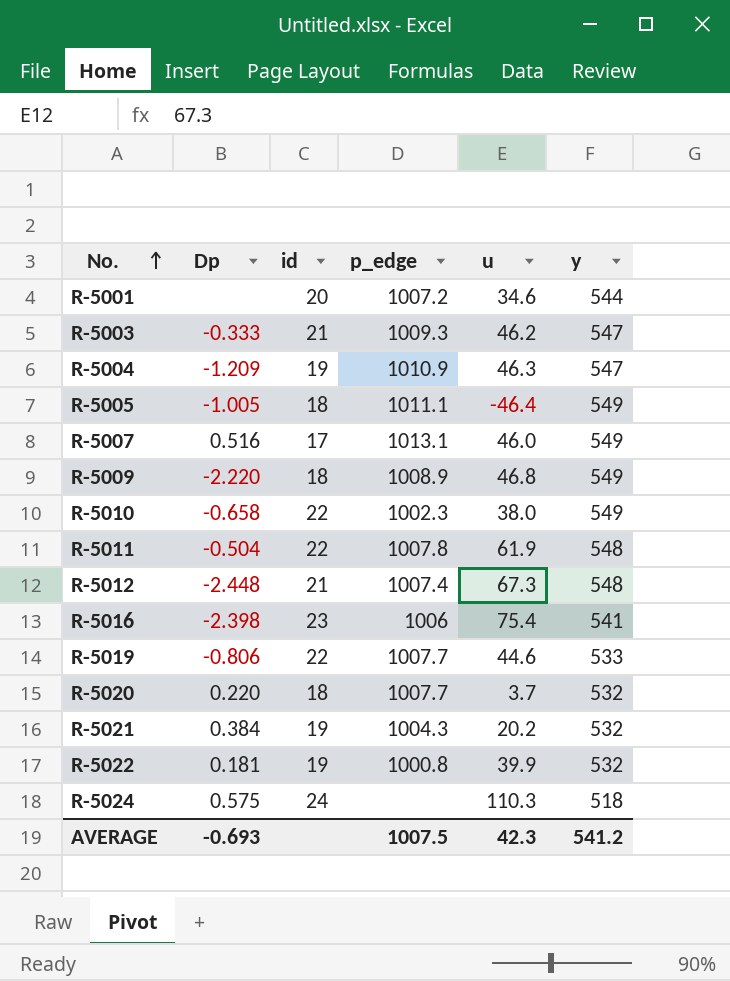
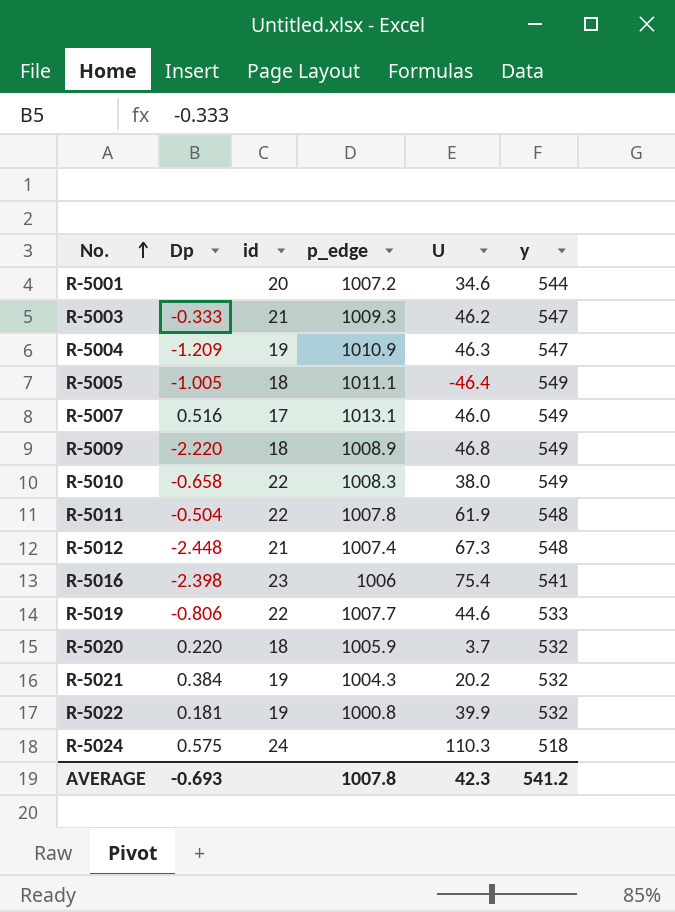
column name: u -> U
R-5010 | p_edge: 1002.3 -> 1008.3
R-5020 | p_edge: 1007.7 -> 1005.9
AVERAGE | p_edge: 1007.5 -> 1007.8

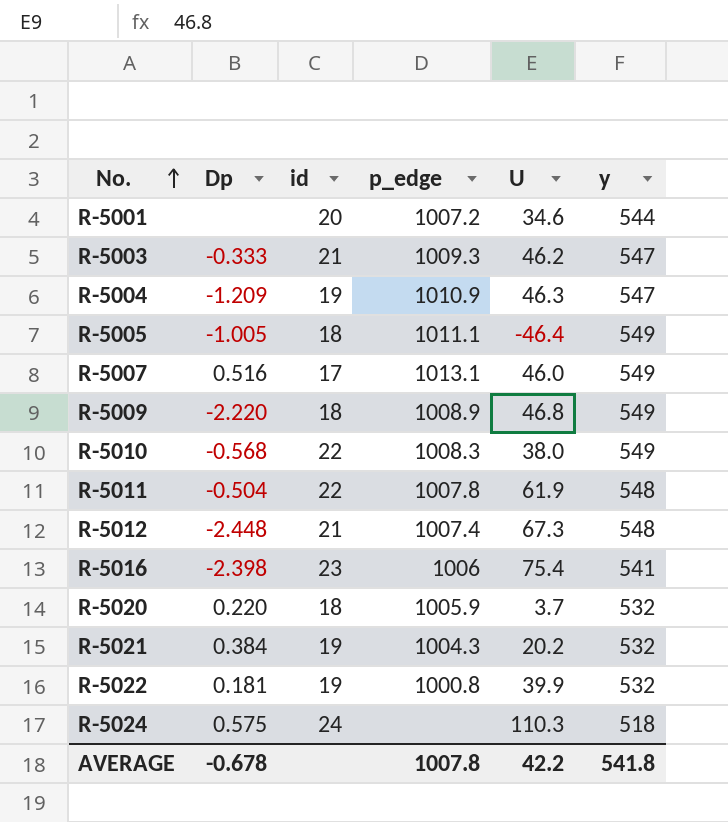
row R-5019: -0.806 | 22 | 1007.7 | 44.6 | 533 -> none
R-5010 | Dp: -0.658 -> -0.568
AVERAGE | Dp: -0.693 -> -0.678
AVERAGE | U: 42.3 -> 42.2
AVERAGE | y: 541.2 -> 541.8

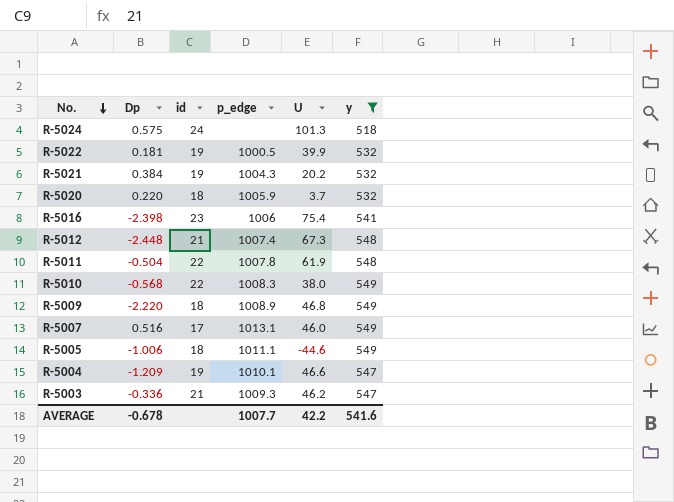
filter: none -> y != 544
row order: No. ascending -> No. descending
R-5024 | U: 110.3 -> 101.3
R-5022 | p_edge: 1000.8 -> 1000.5
R-5005 | Dp: -1.005 -> -1.006
R-5005 | U: -46.4 -> -44.6
R-5004 | p_edge: 1010.9 -> 1010.1
R-5004 | U: 46.3 -> 46.6
R-5003 | Dp: -0.333 -> -0.336
AVERAGE | p_edge: 1007.8 -> 1007.7
AVERAGE | y: 541.8 -> 541.6

